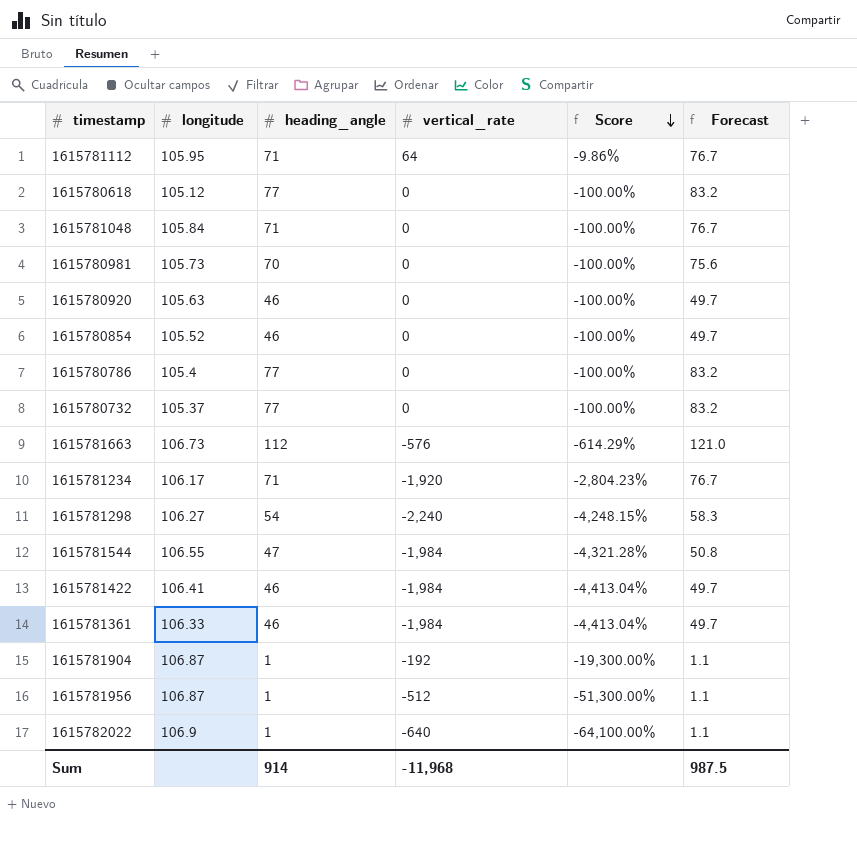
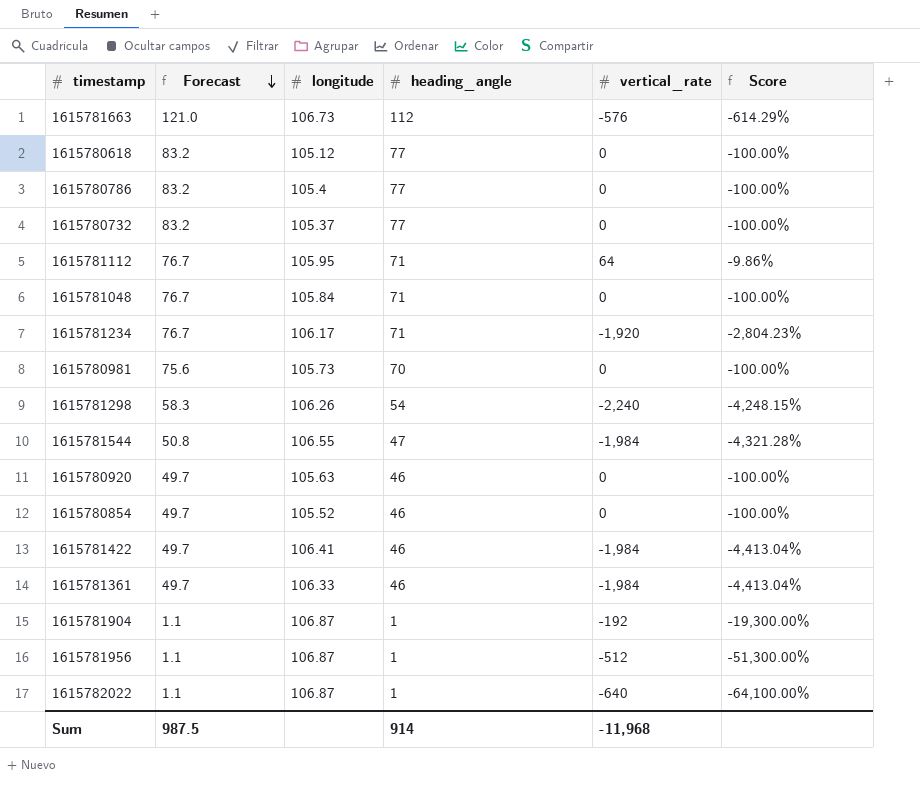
row order: Score descending -> Forecast descending
column Forecast | position: 6 -> 2
1615781298 | longitude: 106.27 -> 106.26
1615782022 | longitude: 106.9 -> 106.87

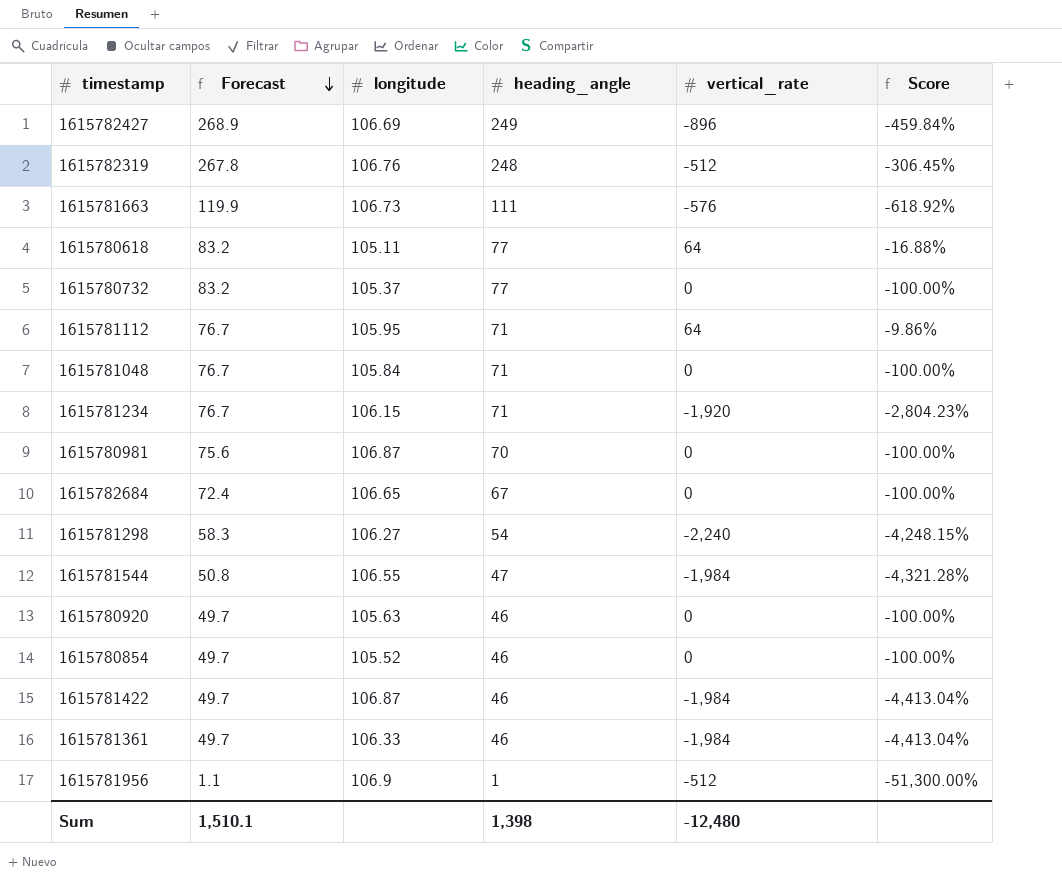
row 1615780786: 83.2 | 105.4 | 77 | 0 | -100.00% -> none
row 1615781904: 1.1 | 106.87 | 1 | -192 | -19,300.00% -> none
row 1615782022: 1.1 | 106.87 | 1 | -640 | -64,100.00% -> none
row 1615782427: none -> 268.9 | 106.69 | 249 | -896 | -459.84%
row 1615782319: none -> 267.8 | 106.76 | 248 | -512 | -306.45%
1615781663 | Forecast: 121.0 -> 119.9
1615781663 | heading_angle: 112 -> 111
1615781663 | Score: -614.29% -> -618.92%
1615780618 | longitude: 105.12 -> 105.11
1615780618 | vertical_rate: 0 -> 64
1615780618 | Score: -100.00% -> -16.88%
1615781234 | longitude: 106.17 -> 106.15
1615780981 | longitude: 105.73 -> 106.87
row 1615782684: none -> 72.4 | 106.65 | 67 | 0 | -100.00%
1615781298 | longitude: 106.26 -> 106.27
1615781422 | longitude: 106.41 -> 106.87
1615781956 | longitude: 106.87 -> 106.9
Sum | Forecast: 987.5 -> 1,510.1
Sum | heading_angle: 914 -> 1,398
Sum | vertical_rate: -11,968 -> -12,480

